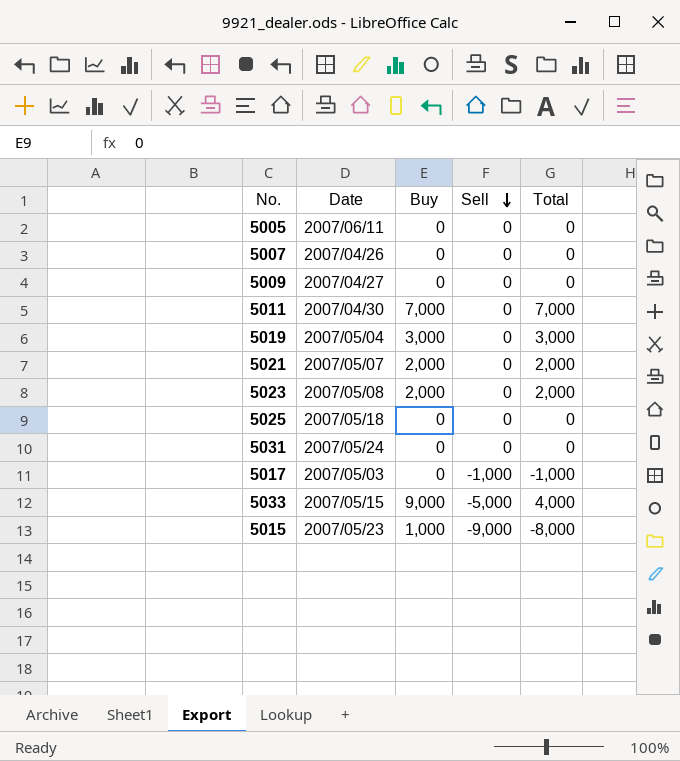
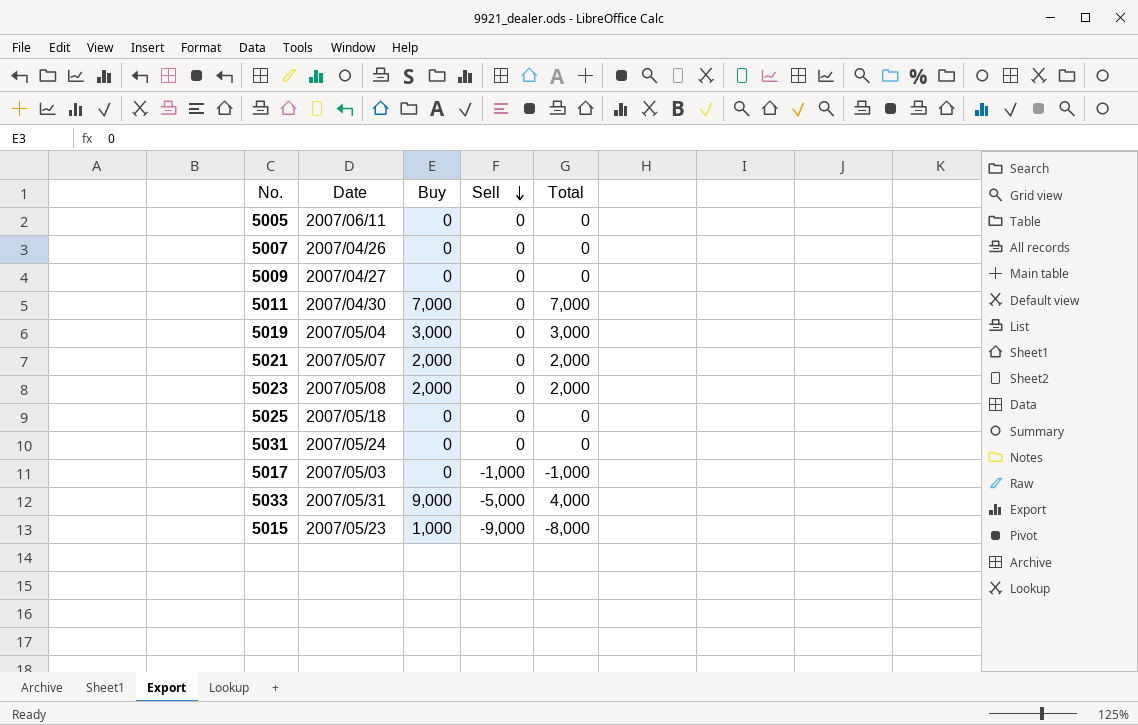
5033 | Date: 2007/05/15 -> 2007/05/31

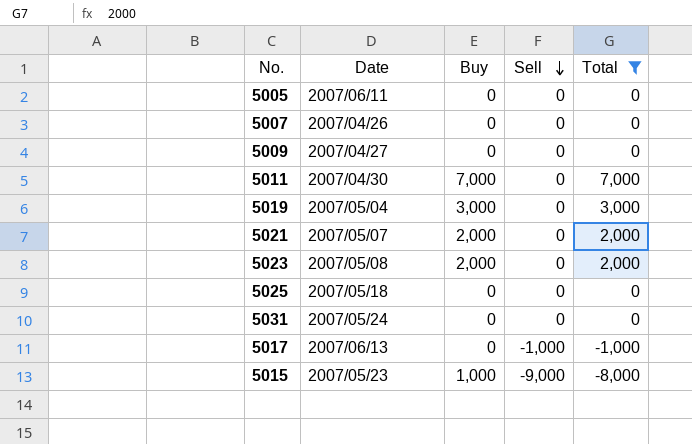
filter: none -> Total != 4,000
5017 | Date: 2007/05/03 -> 2007/06/13

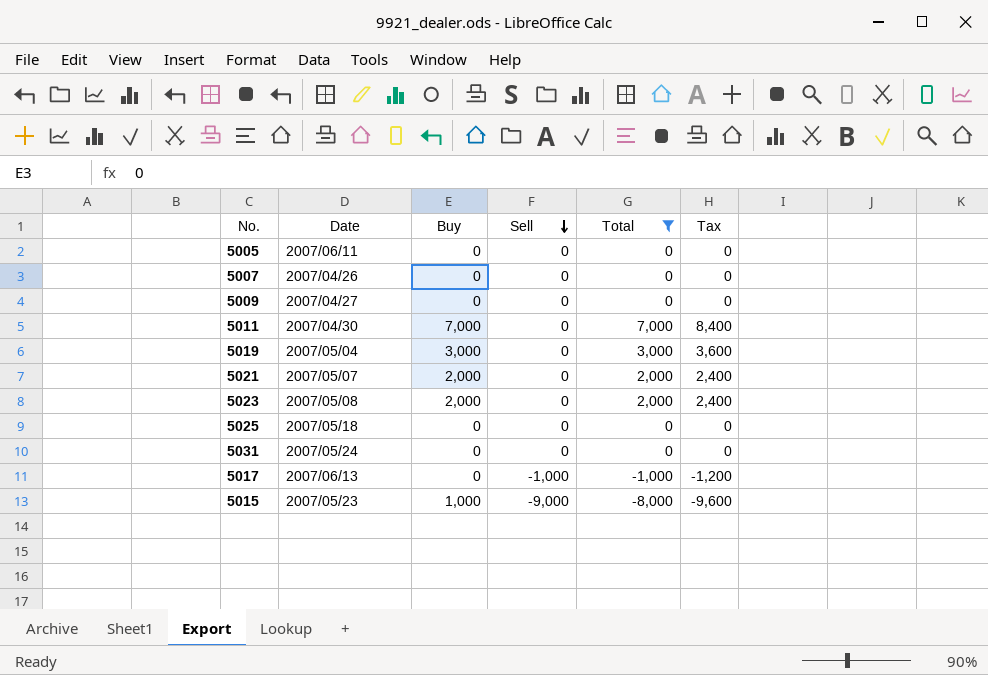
column Tax | formula: none -> [Total] * 1.2

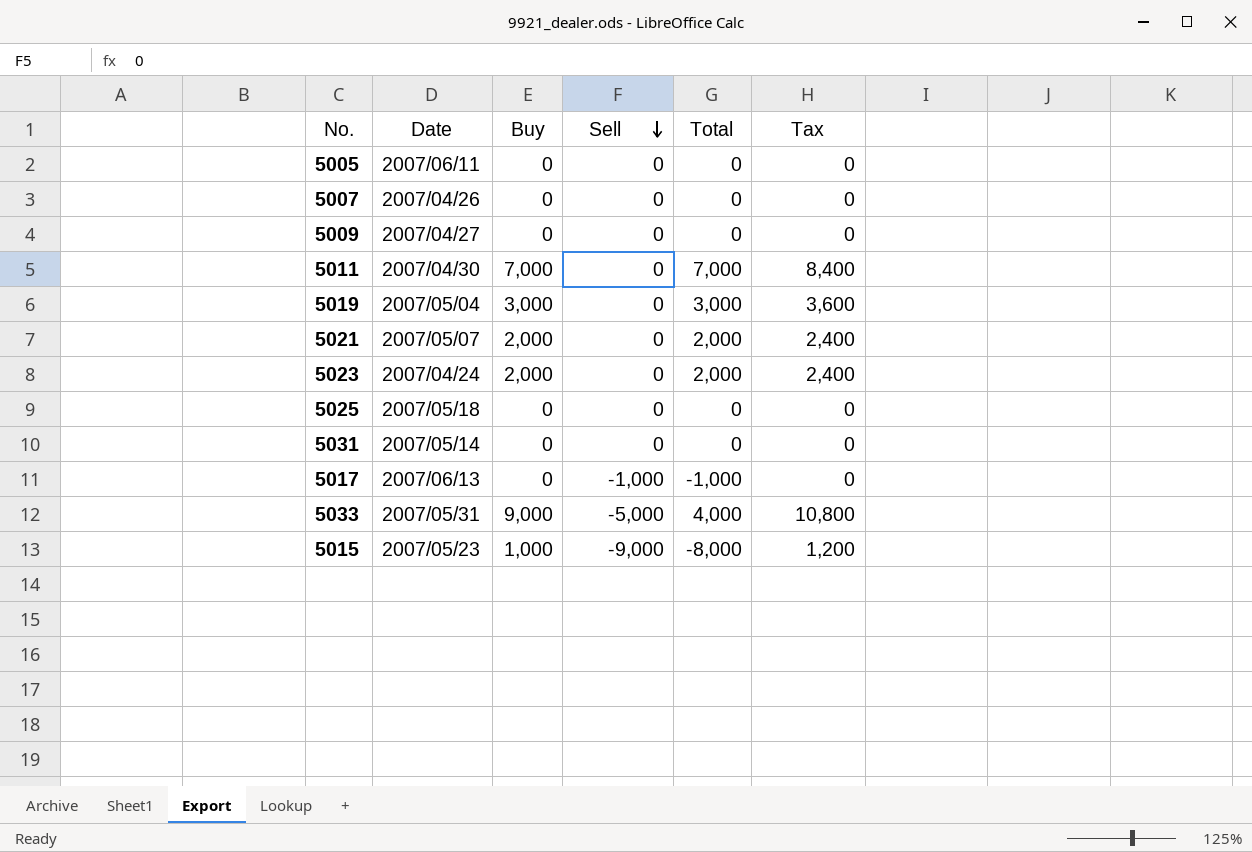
filter: Total != 4,000 -> none
column Tax | formula: [Total] * 1.2 -> [Buy] * 1.2
5023 | Date: 2007/05/08 -> 2007/04/24
5031 | Date: 2007/05/24 -> 2007/05/14

